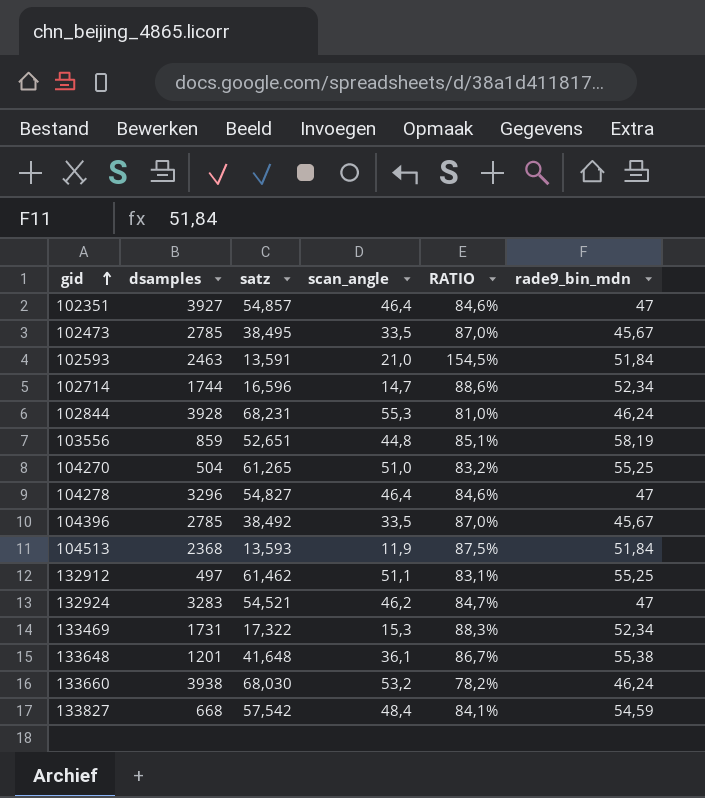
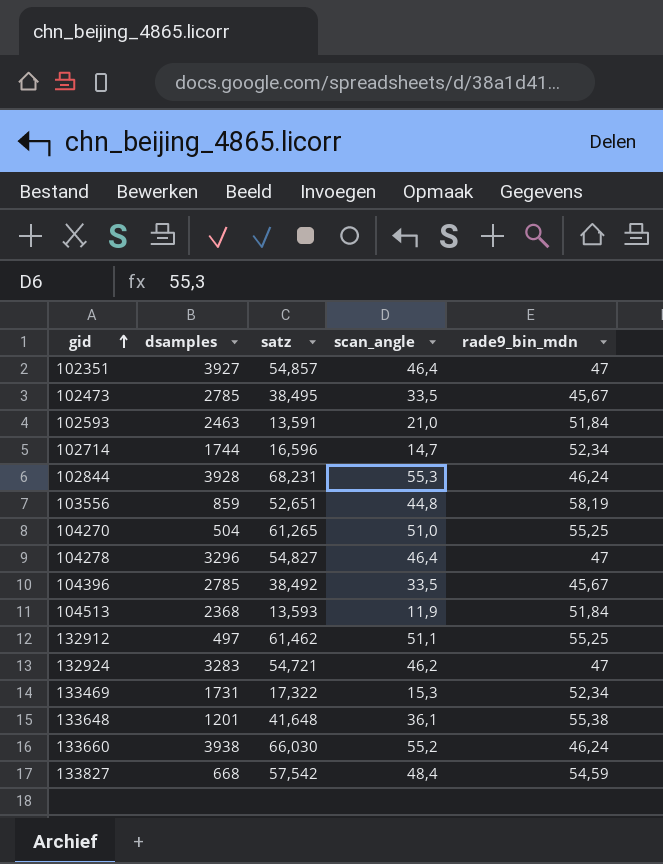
column RATIO | formula: [scan_angle] / [satz] -> none
132924 | satz: 54,521 -> 54,721
133660 | satz: 68,030 -> 66,030
133660 | scan_angle: 53,2 -> 55,2

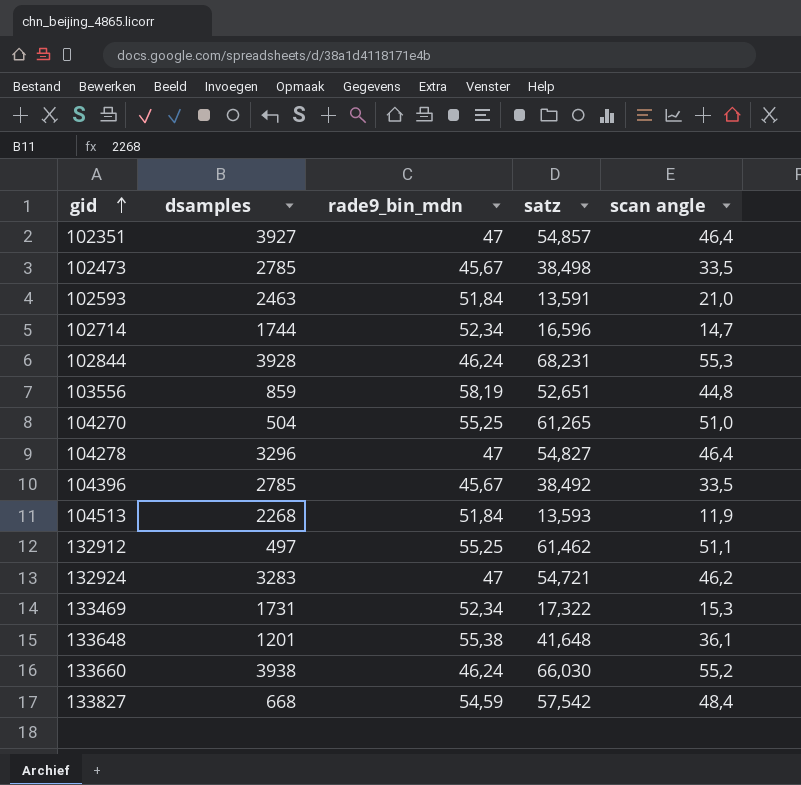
column rade9_bin_mdn | position: 5 -> 3
column name: scan_angle -> scan angle
102473 | satz: 38,495 -> 38,498
104513 | dsamples: 2368 -> 2268

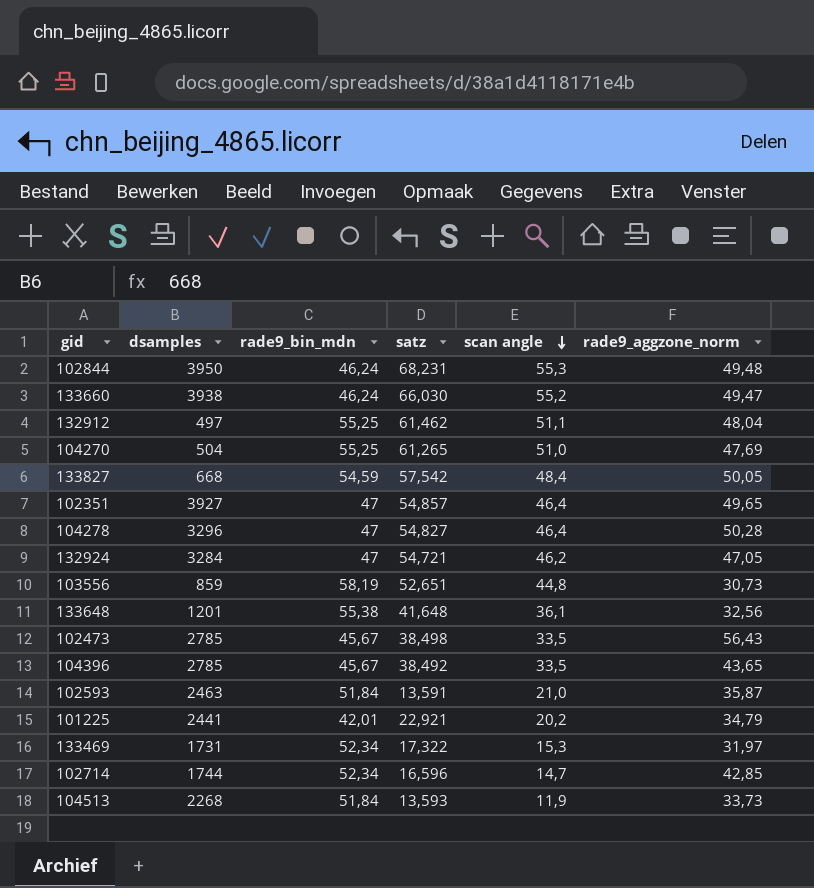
row order: gid ascending -> scan angle descending
column rade9_aggzone_norm | position: none -> 6
102844 | dsamples: 3928 -> 3950
132924 | dsamples: 3283 -> 3284
row 101225: none -> 2441 | 42,01 | 22,921 | 20,2 | 34,79

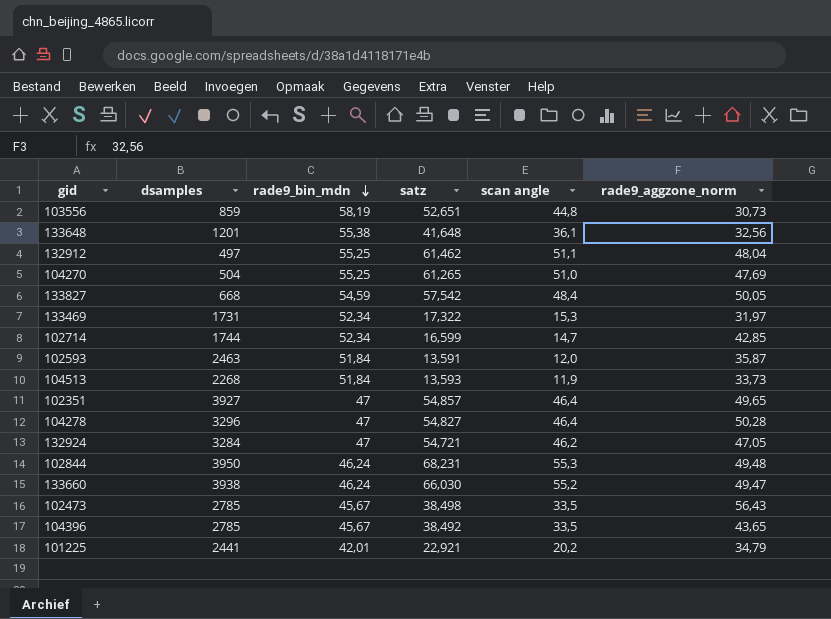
row order: scan angle descending -> rade9_bin_mdn descending
102714 | satz: 16,596 -> 16,599
102593 | scan angle: 21,0 -> 12,0

